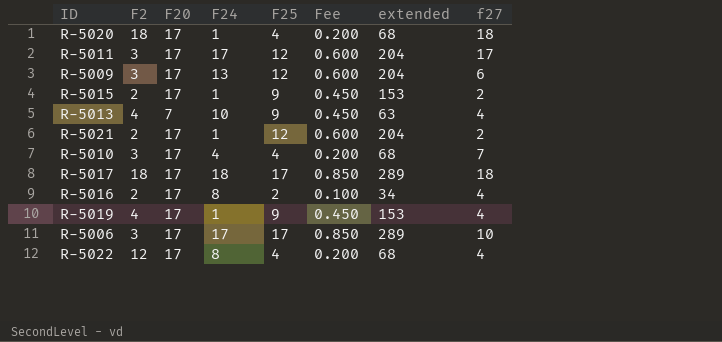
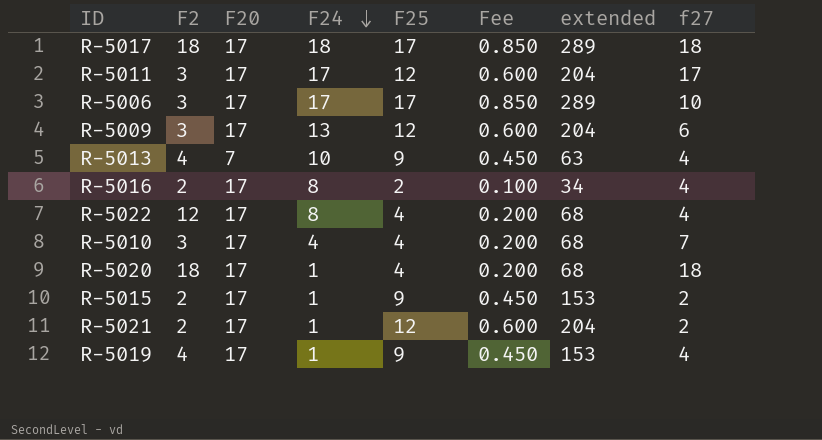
row order: none -> F24 descending

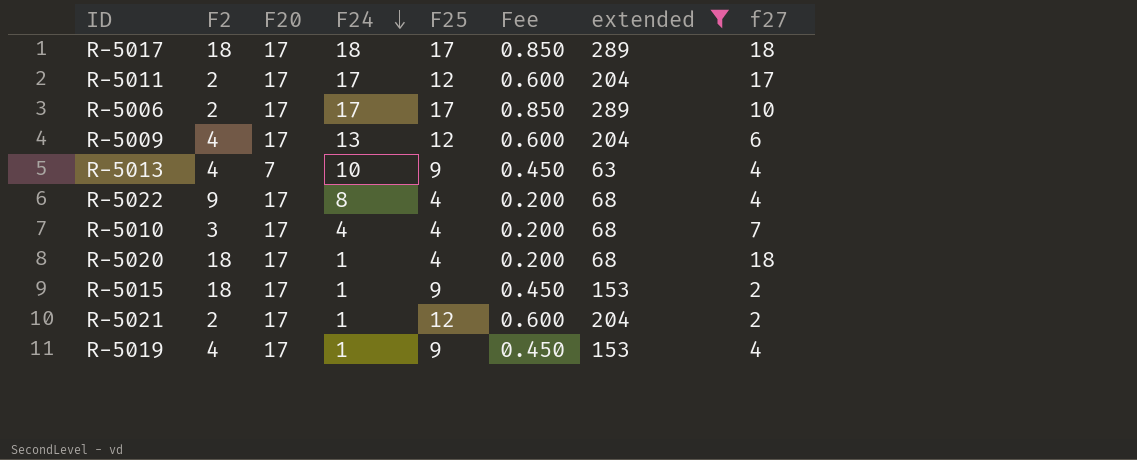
filter: none -> extended != 34
R-5011 | F2: 3 -> 2
R-5006 | F2: 3 -> 2
R-5009 | F2: 3 -> 4
R-5022 | F2: 12 -> 9
R-5015 | F2: 2 -> 18

